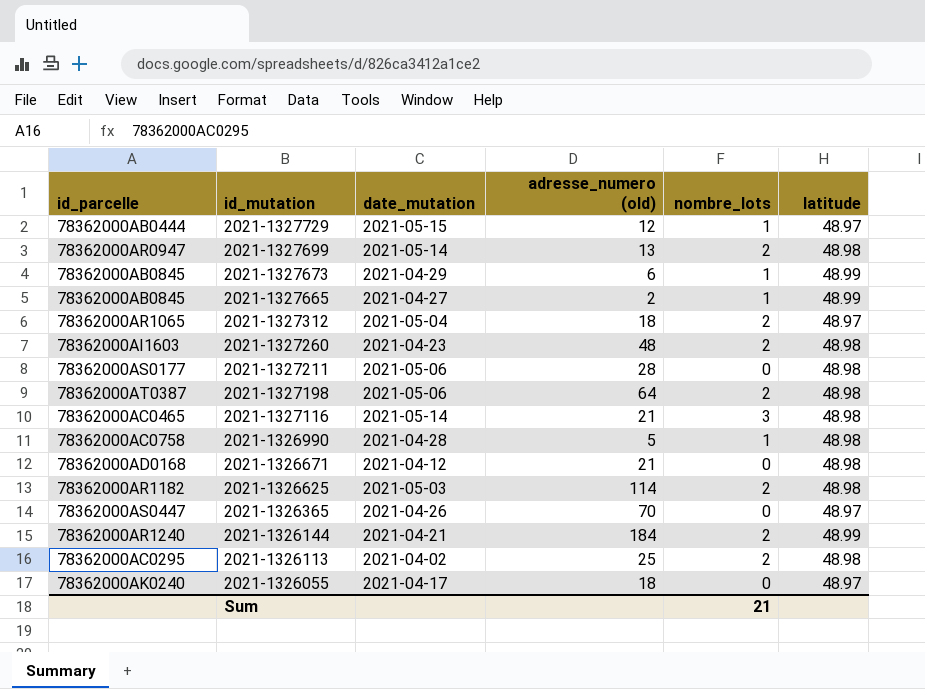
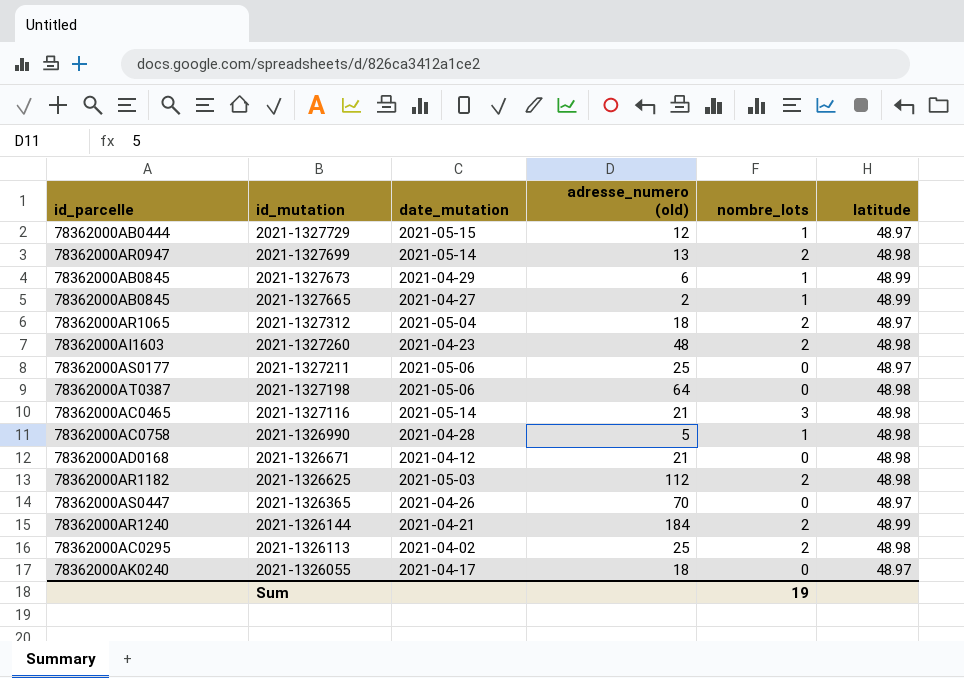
2021-1327211 | adresse_numero (old): 28 -> 25
2021-1327211 | latitude: 48.98 -> 48.97
2021-1327198 | nombre_lots: 2 -> 0
2021-1326625 | adresse_numero (old): 114 -> 112
Sum | nombre_lots: 21 -> 19

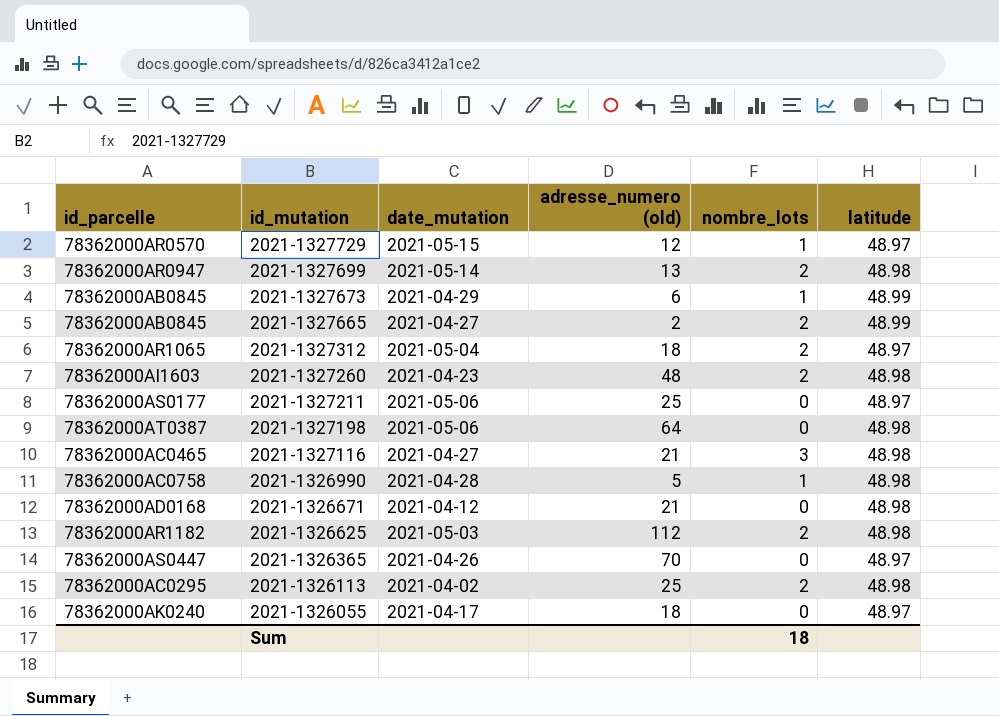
row 2021-1326144: 78362000AR1240 | 2021-04-21 | 184 | 2 | 48.99 -> none
2021-1327729 | id_parcelle: 78362000AB0444 -> 78362000AR0570
2021-1327665 | nombre_lots: 1 -> 2
2021-1327116 | date_mutation: 2021-05-14 -> 2021-04-27
Sum | nombre_lots: 19 -> 18

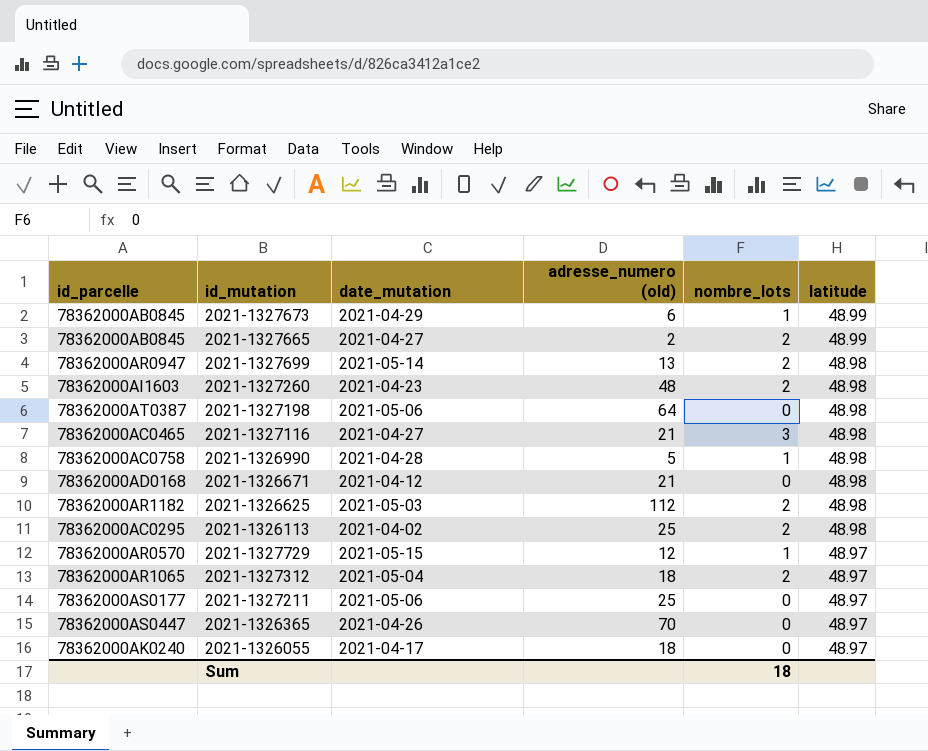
row order: id_mutation descending -> latitude descending

